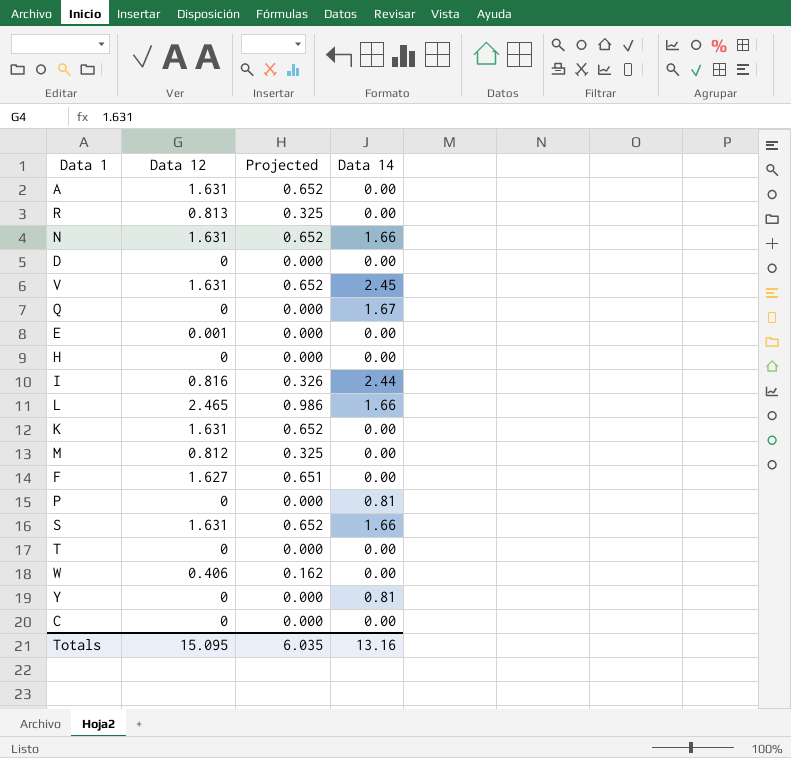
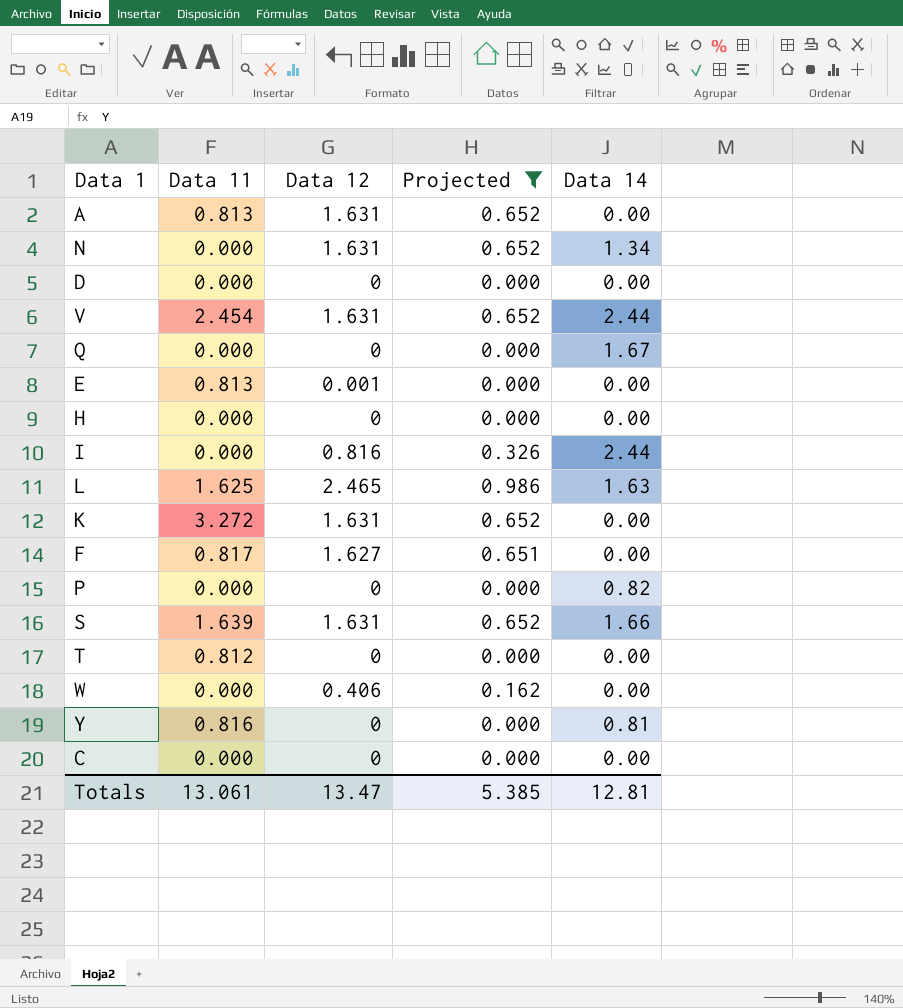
filter: none -> Projected != 0.325
column Data 11 | position: none -> 2
N | Data 14: 1.66 -> 1.34
V | Data 14: 2.45 -> 2.44
L | Data 14: 1.66 -> 1.63
P | Data 14: 0.81 -> 0.82
Totals | Data 12: 15.095 -> 13.47
Totals | Projected: 6.035 -> 5.385
Totals | Data 14: 13.16 -> 12.81

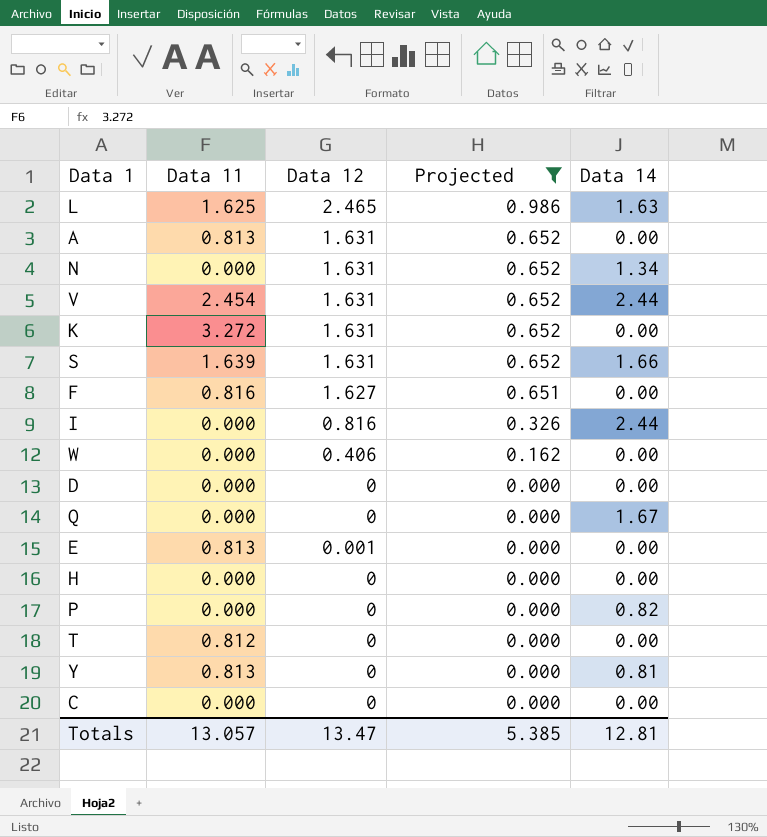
row order: none -> Projected descending
F | Data 11: 0.817 -> 0.816
Y | Data 11: 0.816 -> 0.813
Totals | Data 11: 13.061 -> 13.057

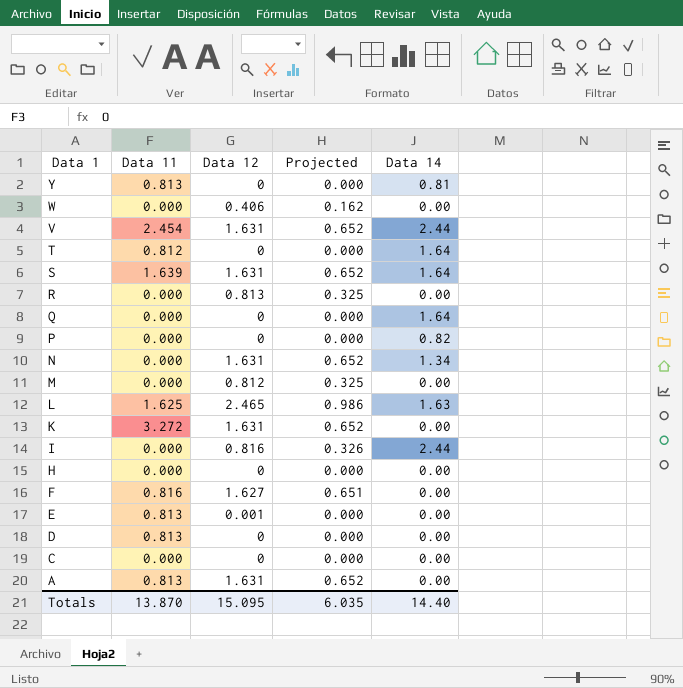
filter: Projected != 0.325 -> none
row order: Projected descending -> Data 1 descending
T | Data 14: 0.00 -> 1.64
S | Data 14: 1.66 -> 1.64
Q | Data 14: 1.67 -> 1.64
D | Data 11: 0.000 -> 0.813
Totals | Data 11: 13.057 -> 13.870
Totals | Data 12: 13.47 -> 15.095
Totals | Projected: 5.385 -> 6.035
Totals | Data 14: 12.81 -> 14.40

